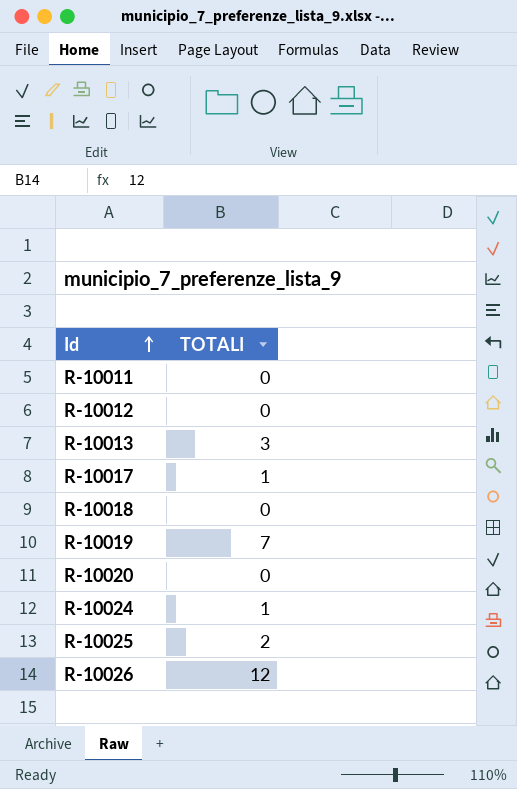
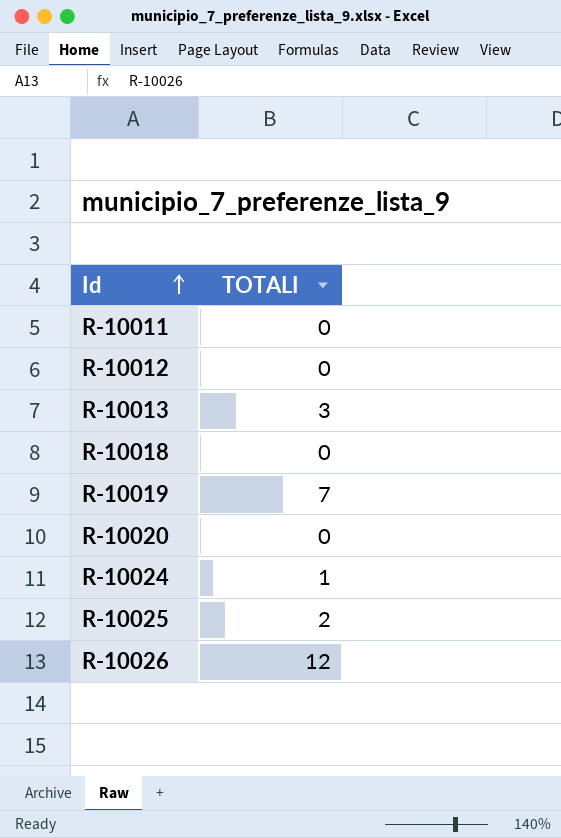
row R-10017: 1 -> none

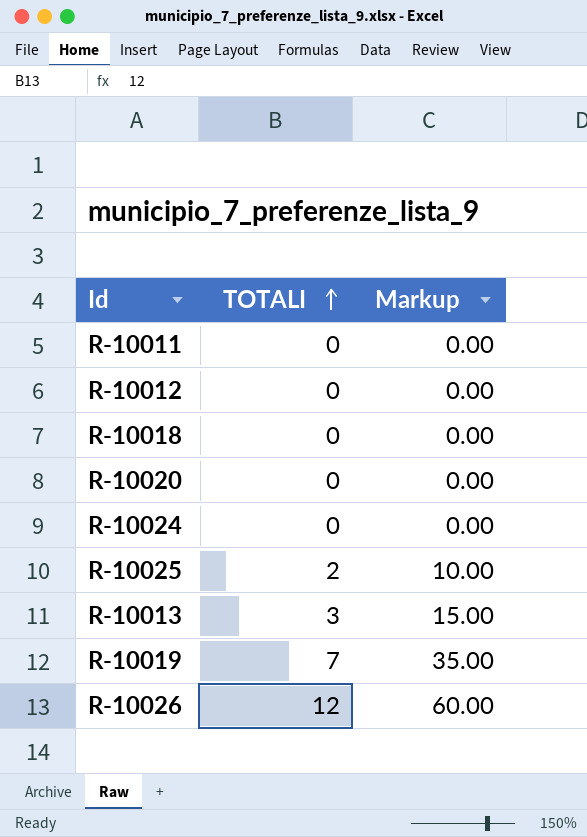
row order: Id ascending -> TOTALI ascending
column Markup | formula: none -> [TOTALI] * 5
R-10024 | TOTALI: 1 -> 0

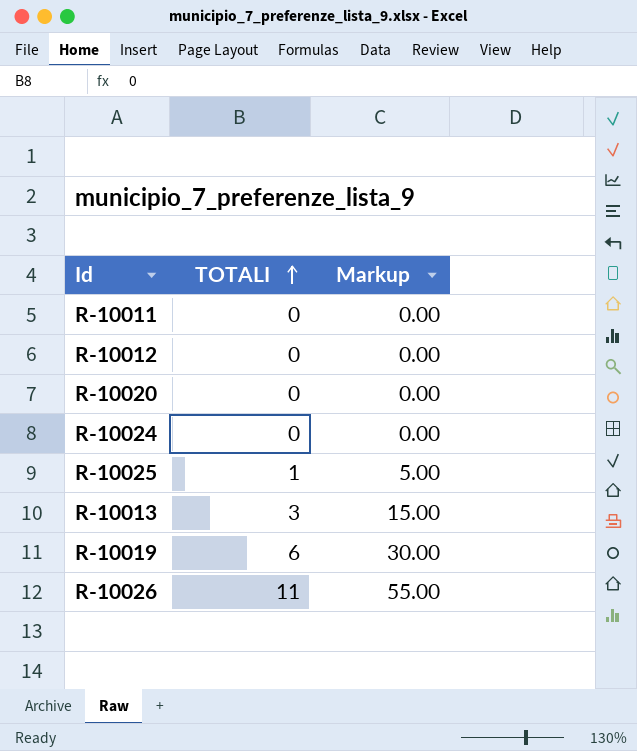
row R-10018: 0 | 0.00 -> none
R-10025 | TOTALI: 2 -> 1
R-10025 | Markup: 10.00 -> 5.00
R-10019 | TOTALI: 7 -> 6
R-10019 | Markup: 35.00 -> 30.00
R-10026 | TOTALI: 12 -> 11
R-10026 | Markup: 60.00 -> 55.00

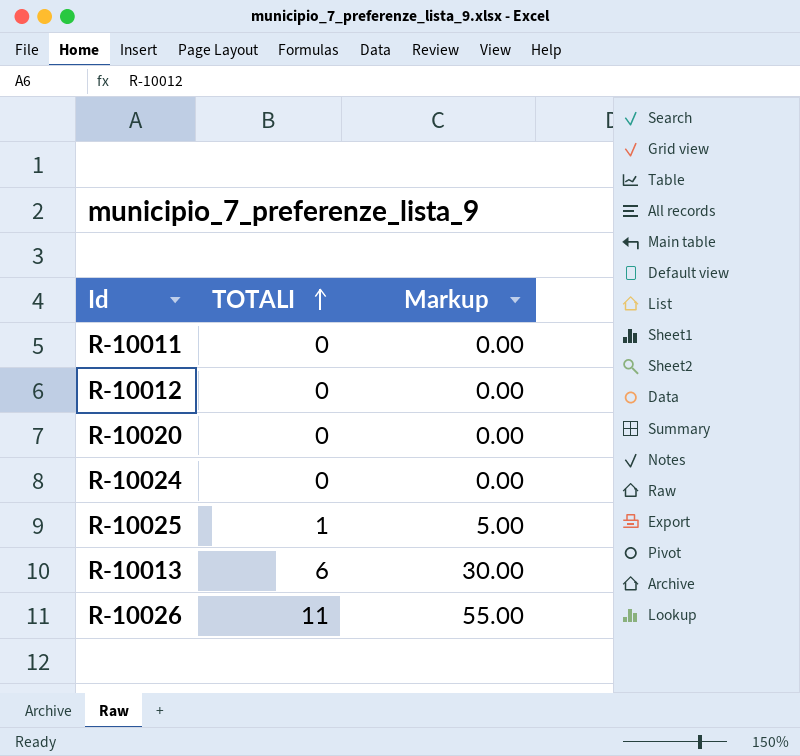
row R-10019: 6 | 30.00 -> none
R-10013 | TOTALI: 3 -> 6
R-10013 | Markup: 15.00 -> 30.00

